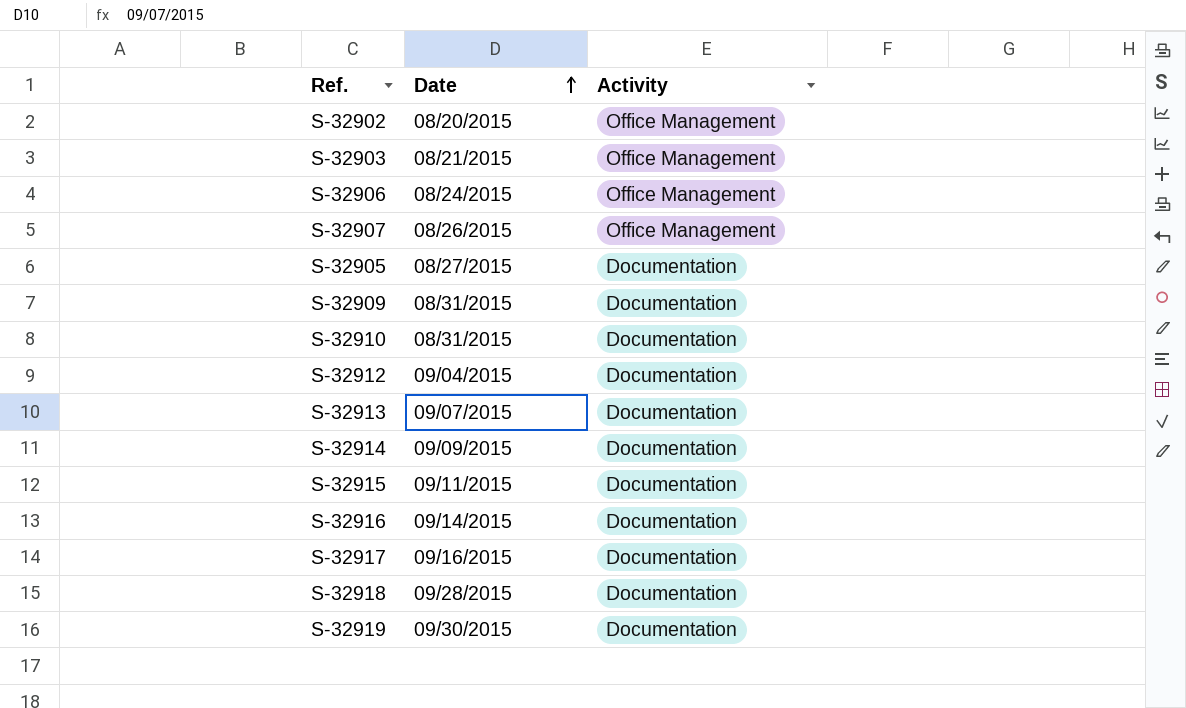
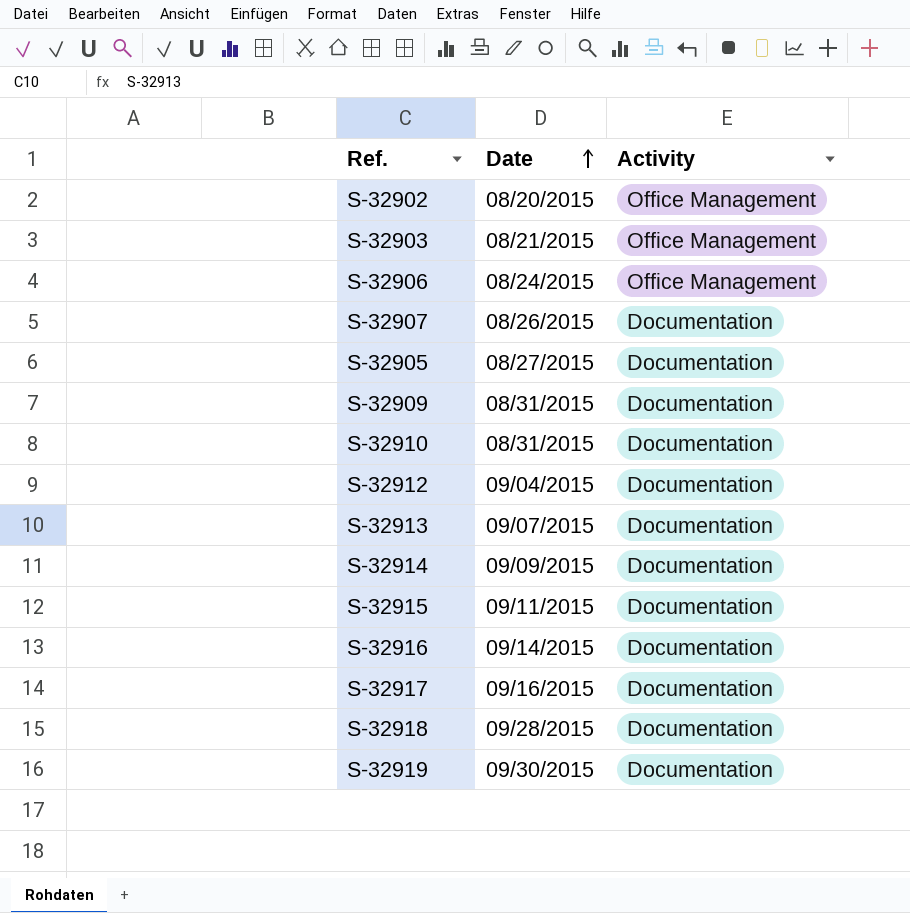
S-32907 | Activity: Office Management -> Documentation

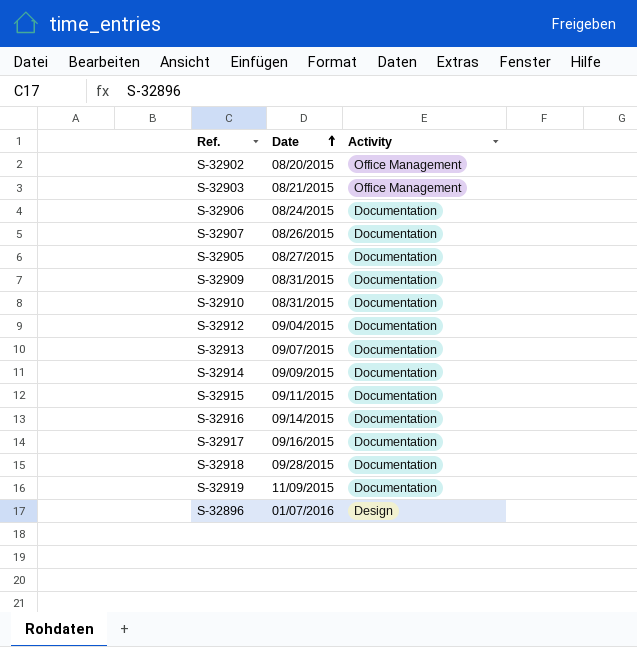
S-32906 | Activity: Office Management -> Documentation
S-32919 | Date: 09/30/2015 -> 11/09/2015
row S-32896: none -> 01/07/2016 | Design

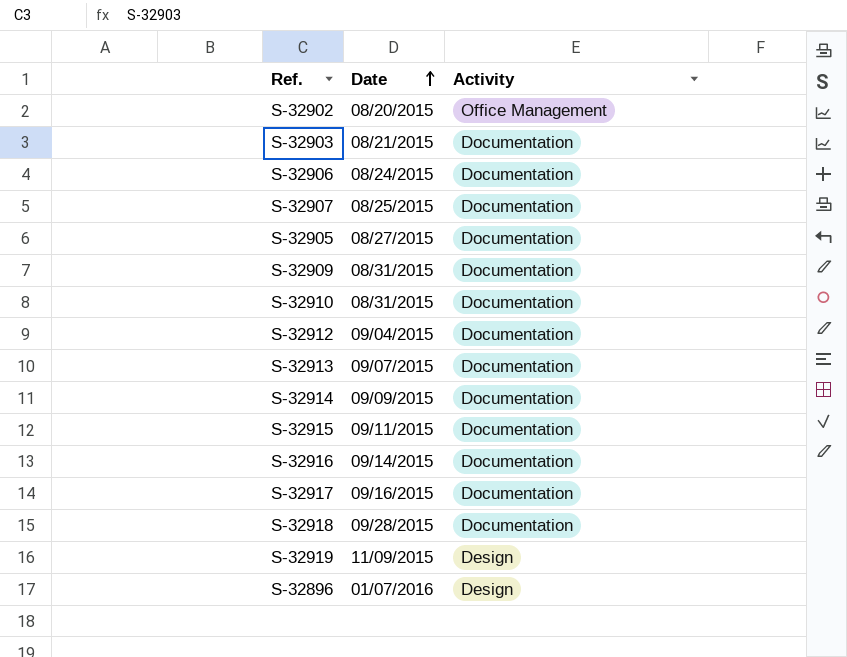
S-32903 | Activity: Office Management -> Documentation
S-32907 | Date: 08/26/2015 -> 08/25/2015
S-32919 | Activity: Documentation -> Design

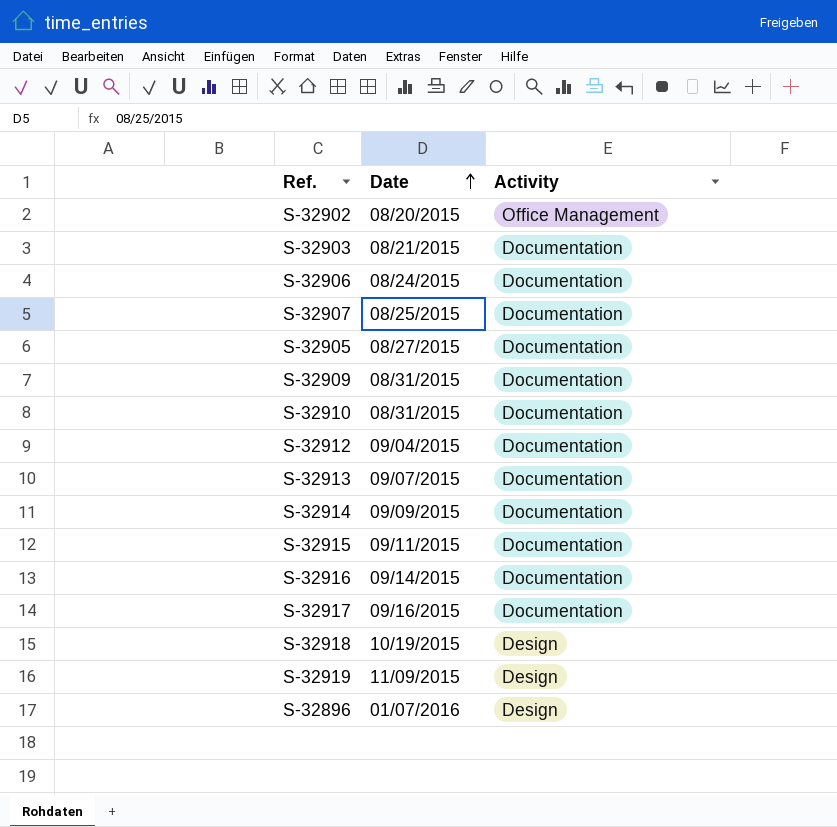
S-32918 | Date: 09/28/2015 -> 10/19/2015
S-32918 | Activity: Documentation -> Design

